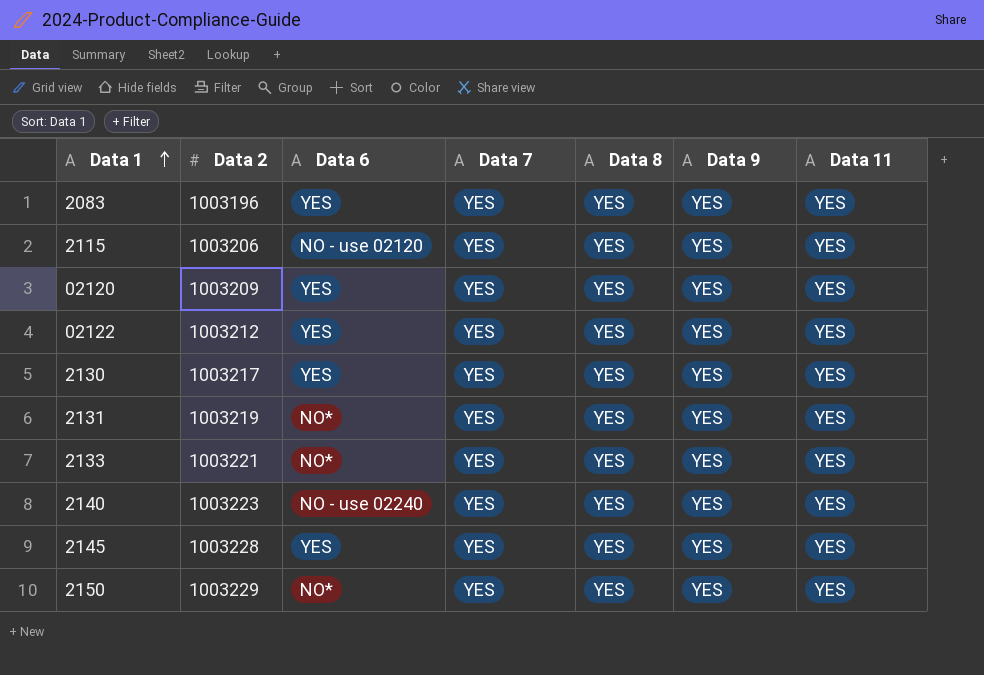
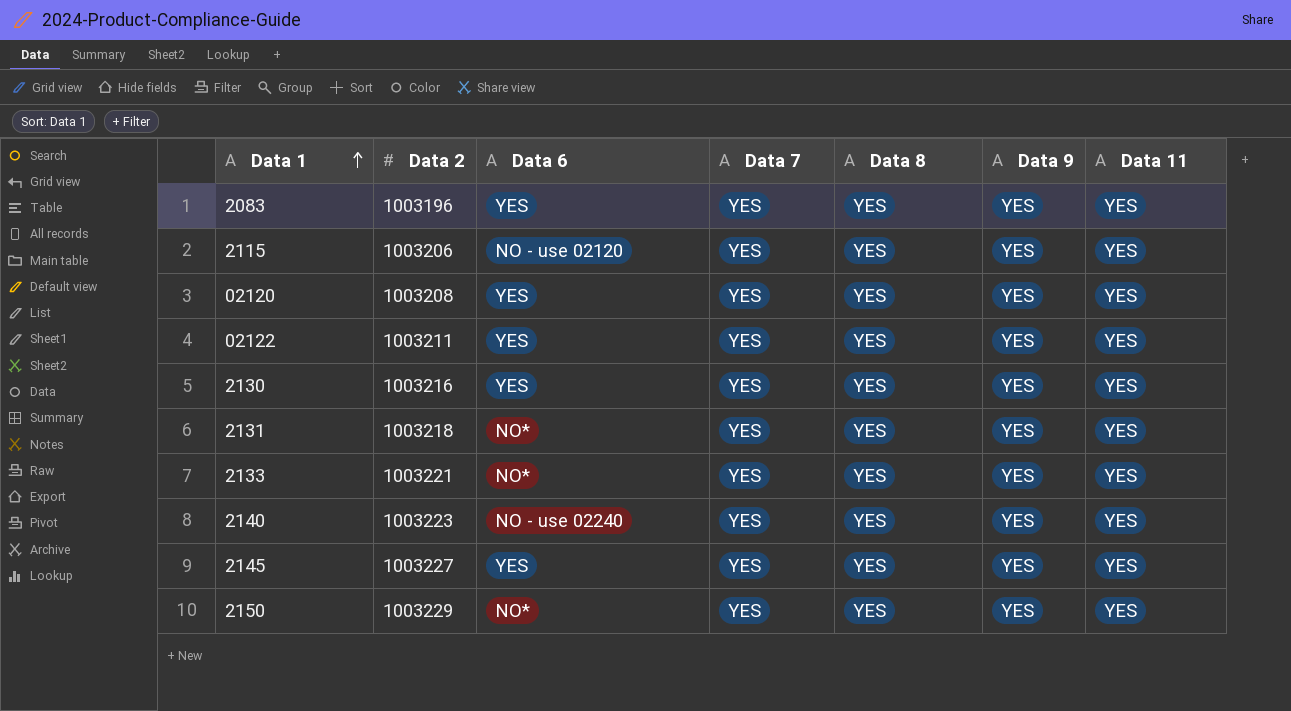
02120 | Data 2: 1003209 -> 1003208
02122 | Data 2: 1003212 -> 1003211
2130 | Data 2: 1003217 -> 1003216
2131 | Data 2: 1003219 -> 1003218
2145 | Data 2: 1003228 -> 1003227

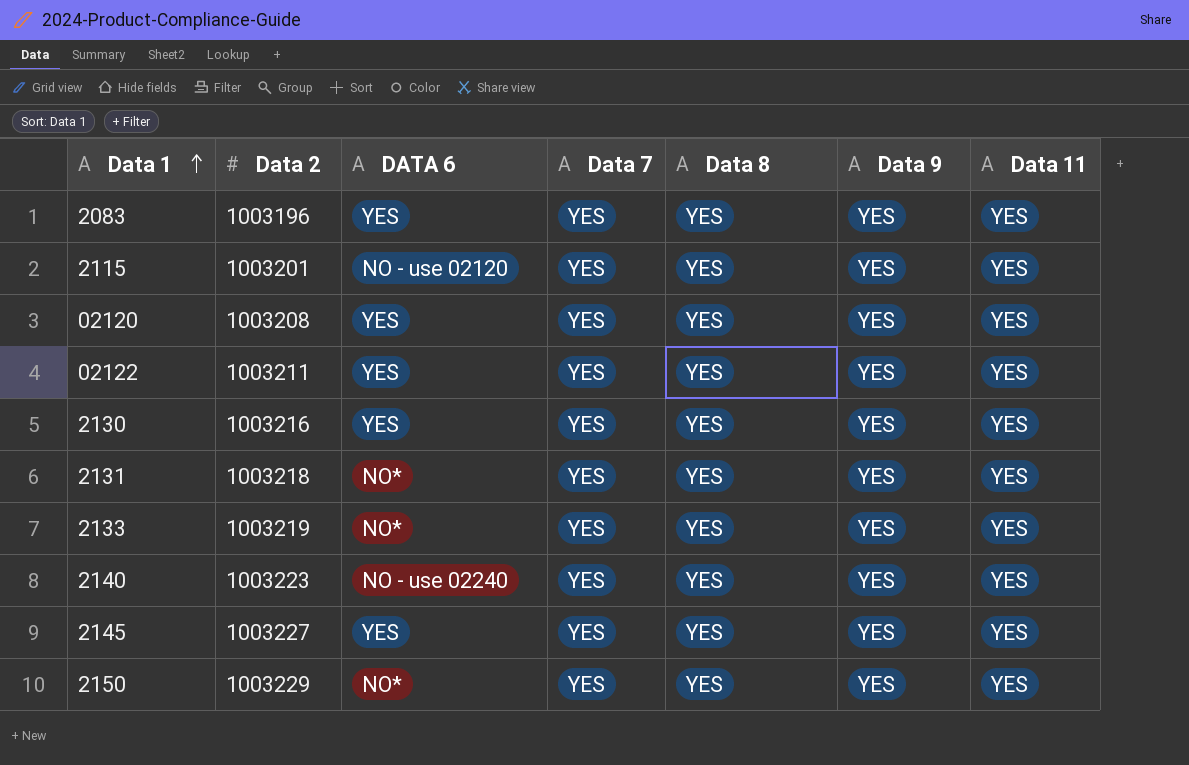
column name: Data 6 -> DATA 6
2115 | Data 2: 1003206 -> 1003201
2133 | Data 2: 1003221 -> 1003219

